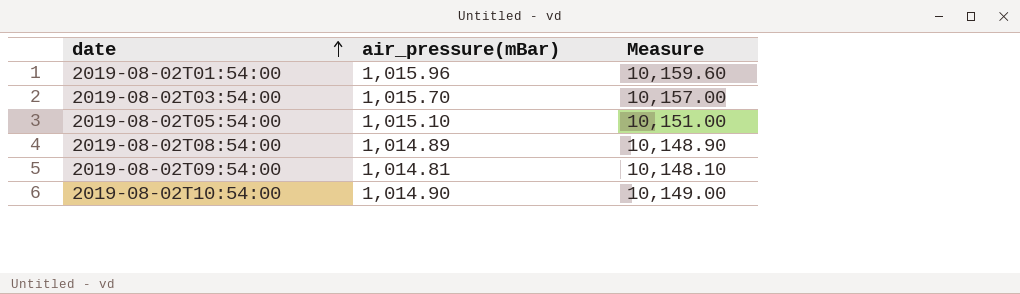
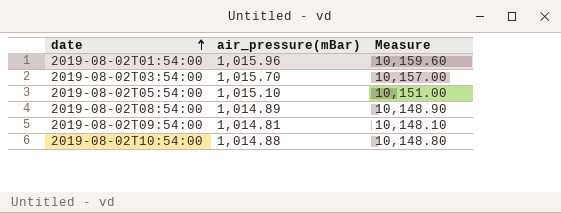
2019-08-02T10:54:00 | air_pressure(mBar): 1,014.90 -> 1,014.88
2019-08-02T10:54:00 | Measure: 10,149.00 -> 10,148.80

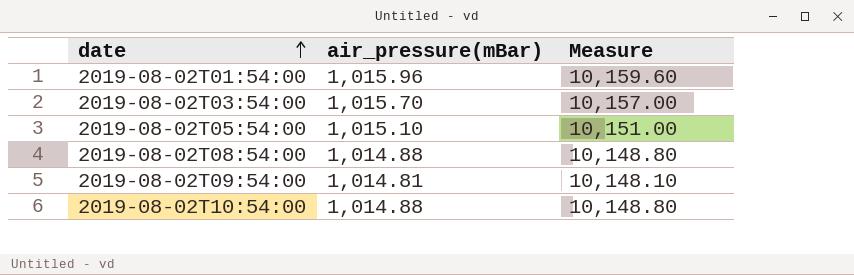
2019-08-02T08:54:00 | air_pressure(mBar): 1,014.89 -> 1,014.88
2019-08-02T08:54:00 | Measure: 10,148.90 -> 10,148.80

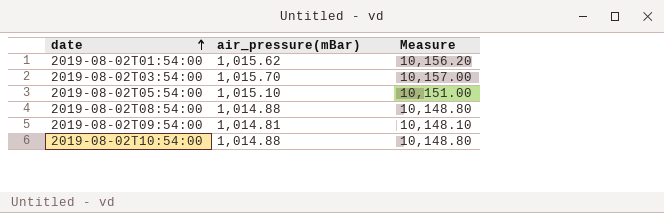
2019-08-02T01:54:00 | air_pressure(mBar): 1,015.96 -> 1,015.62
2019-08-02T01:54:00 | Measure: 10,159.60 -> 10,156.20

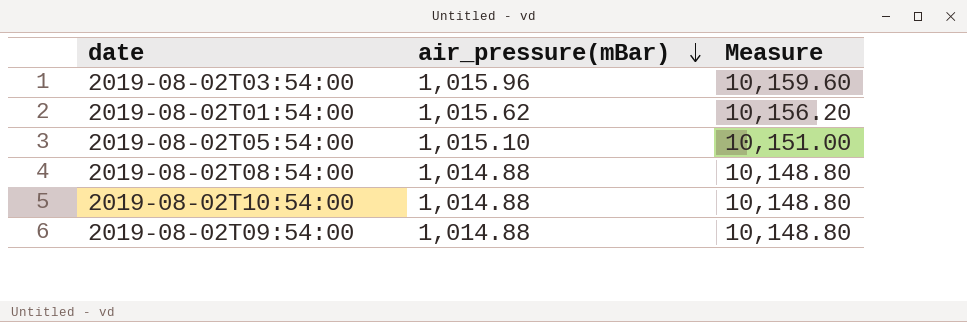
row order: date ascending -> air_pressure(mBar) descending
2019-08-02T03:54:00 | air_pressure(mBar): 1,015.70 -> 1,015.96
2019-08-02T03:54:00 | Measure: 10,157.00 -> 10,159.60
2019-08-02T09:54:00 | air_pressure(mBar): 1,014.81 -> 1,014.88
2019-08-02T09:54:00 | Measure: 10,148.10 -> 10,148.80

